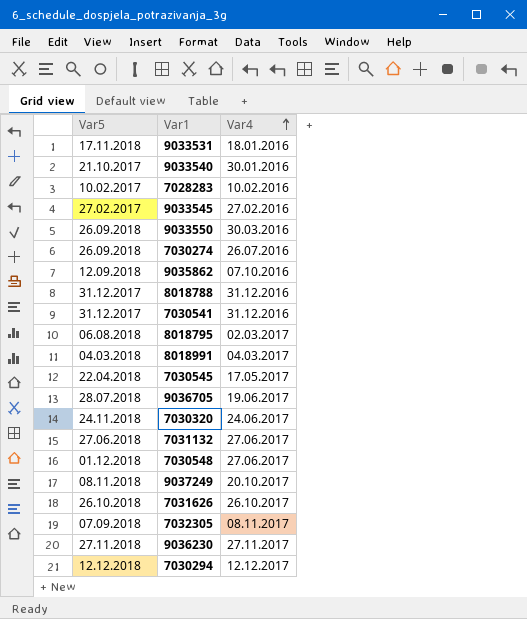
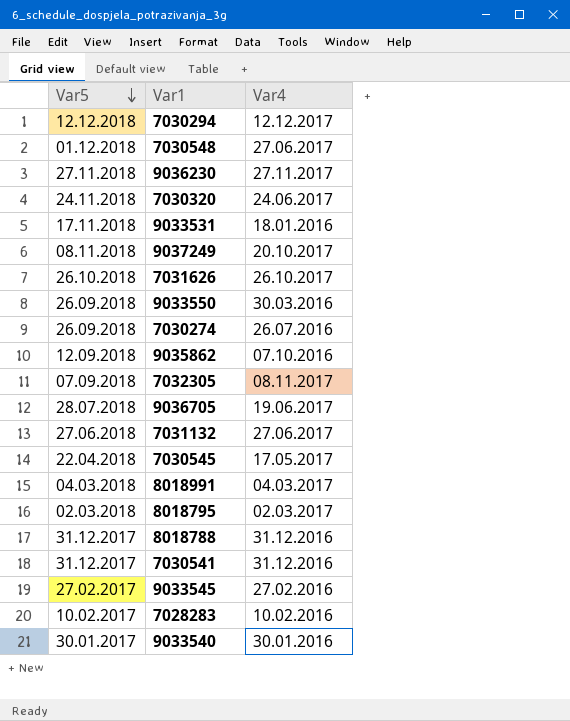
row order: Var4 ascending -> Var5 descending
8018795 | Var5: 06.08.2018 -> 02.03.2018
9033540 | Var5: 21.10.2017 -> 30.01.2017

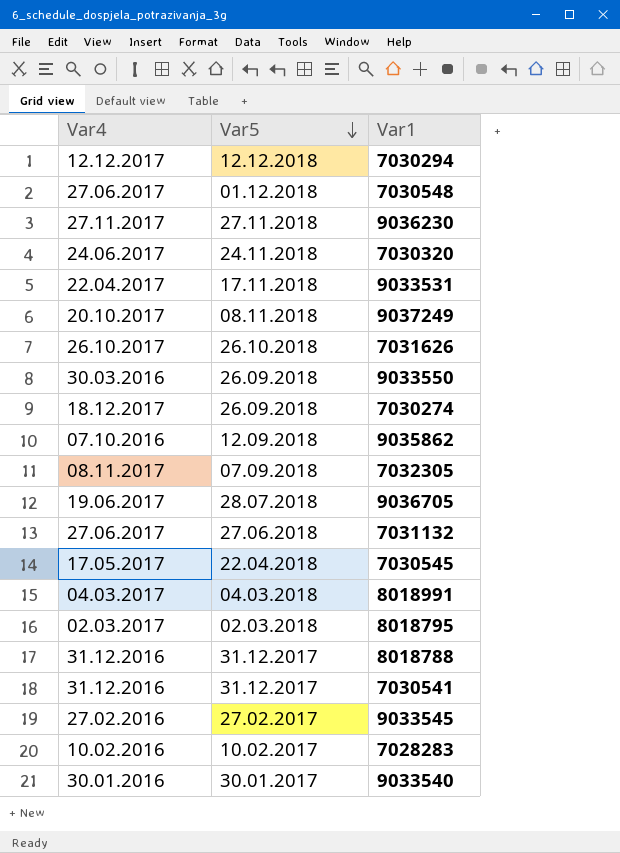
column Var4 | position: 3 -> 1
9033531 | Var4: 18.01.2016 -> 22.04.2017
7030274 | Var4: 26.07.2016 -> 18.12.2017

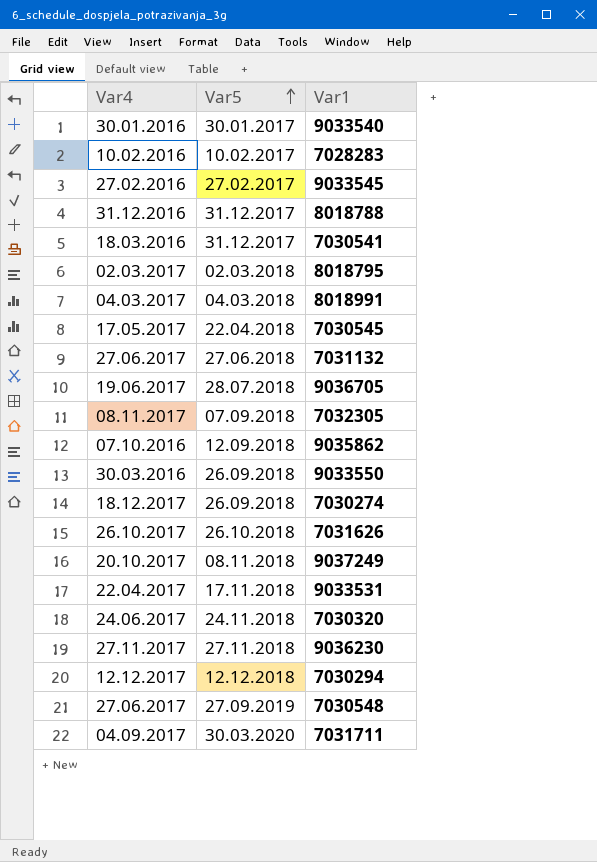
row order: Var5 descending -> Var5 ascending
7030541 | Var4: 31.12.2016 -> 18.03.2016
7030548 | Var5: 01.12.2018 -> 27.09.2019
row 7031711: none -> 04.09.2017 | 30.03.2020

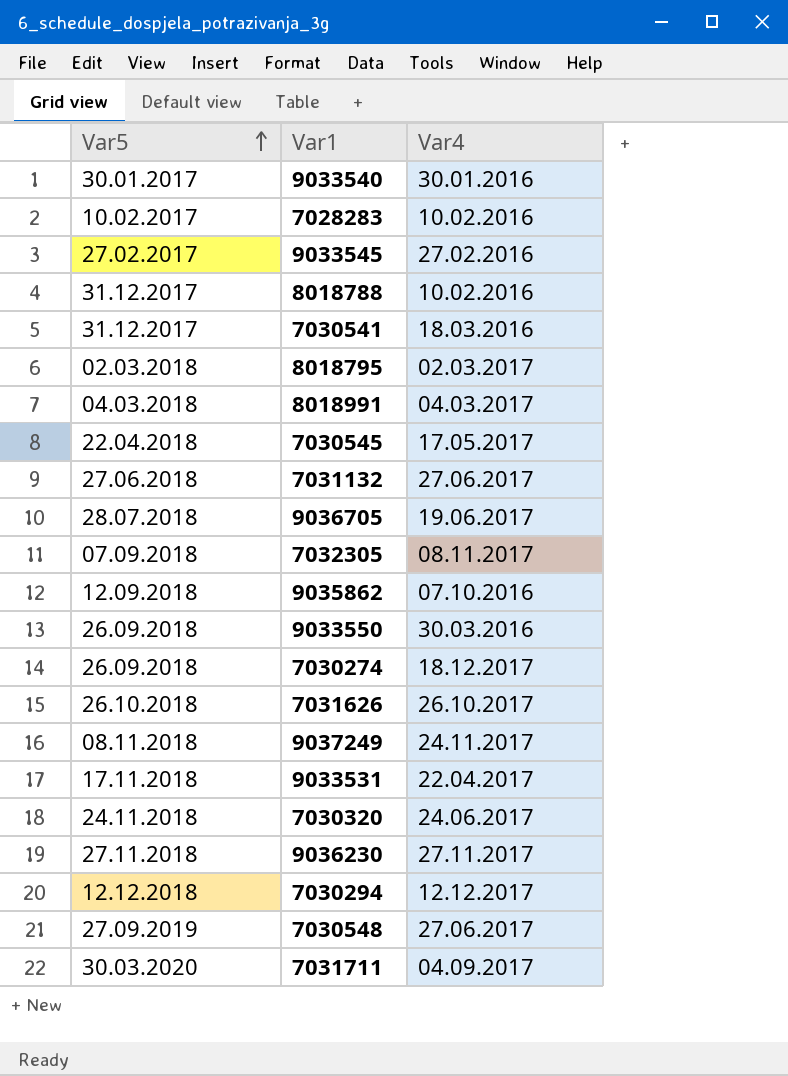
column Var4 | position: 1 -> 3
8018788 | Var4: 31.12.2016 -> 10.02.2016
9037249 | Var4: 20.10.2017 -> 24.11.2017

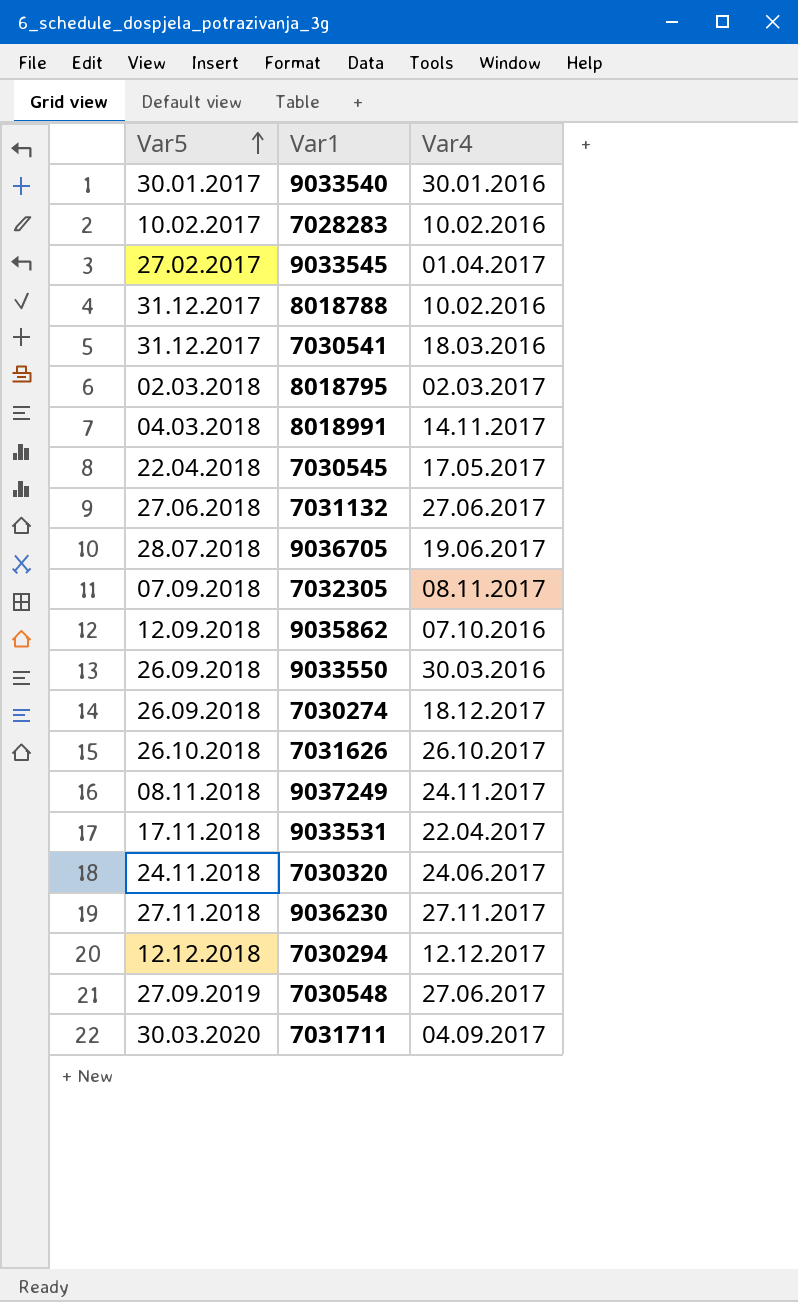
9033545 | Var4: 27.02.2016 -> 01.04.2017
8018991 | Var4: 04.03.2017 -> 14.11.2017

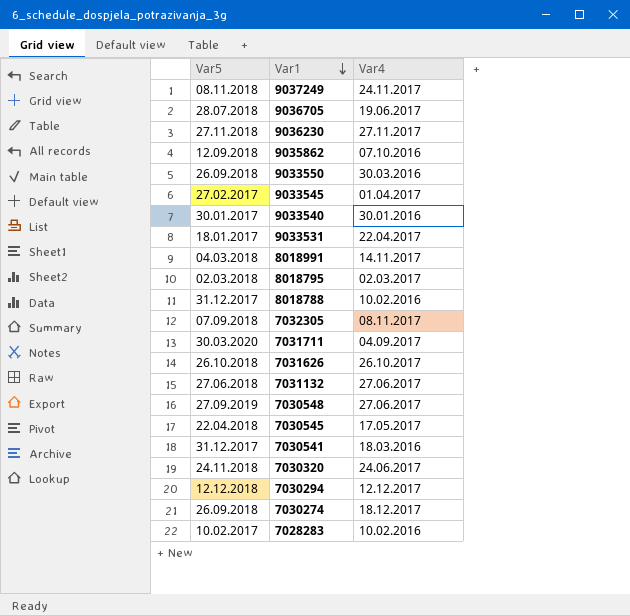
row order: Var5 ascending -> Var1 descending
9033531 | Var5: 17.11.2018 -> 18.01.2017

